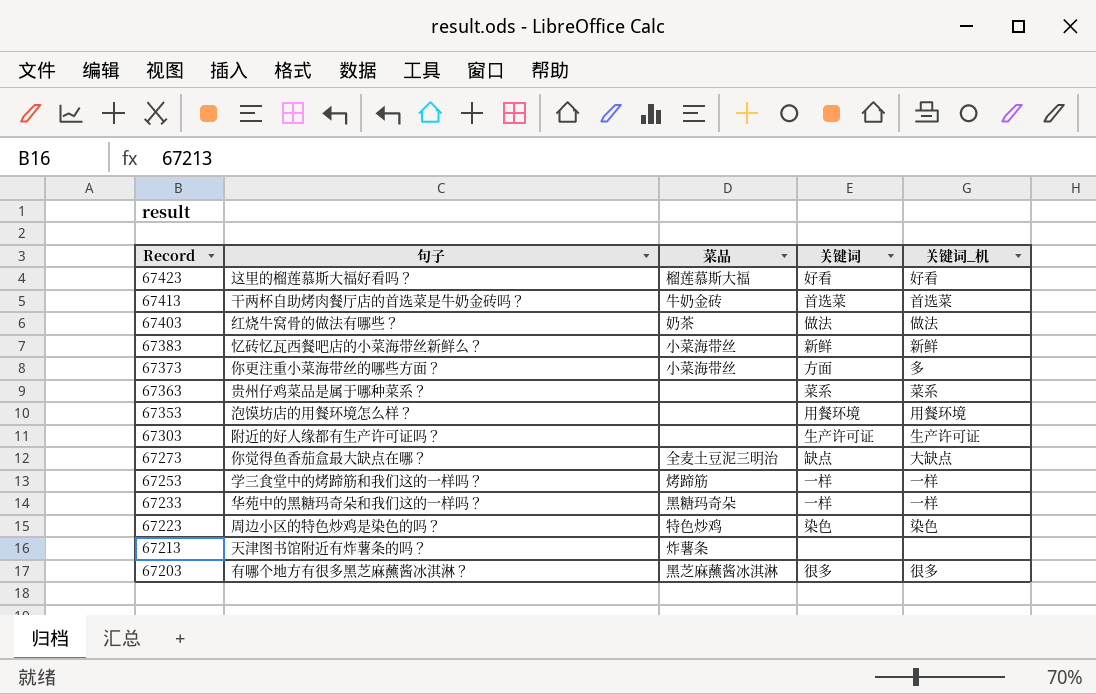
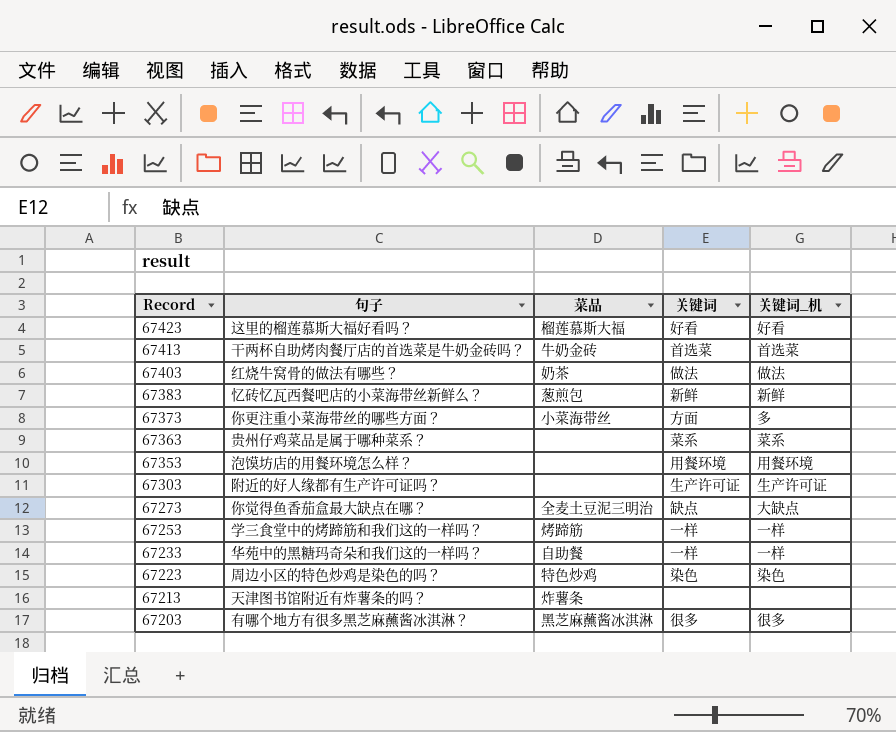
67383 | 菜品: 小菜海带丝 -> 葱煎包
67233 | 菜品: 黑糖玛奇朵 -> 自助餐

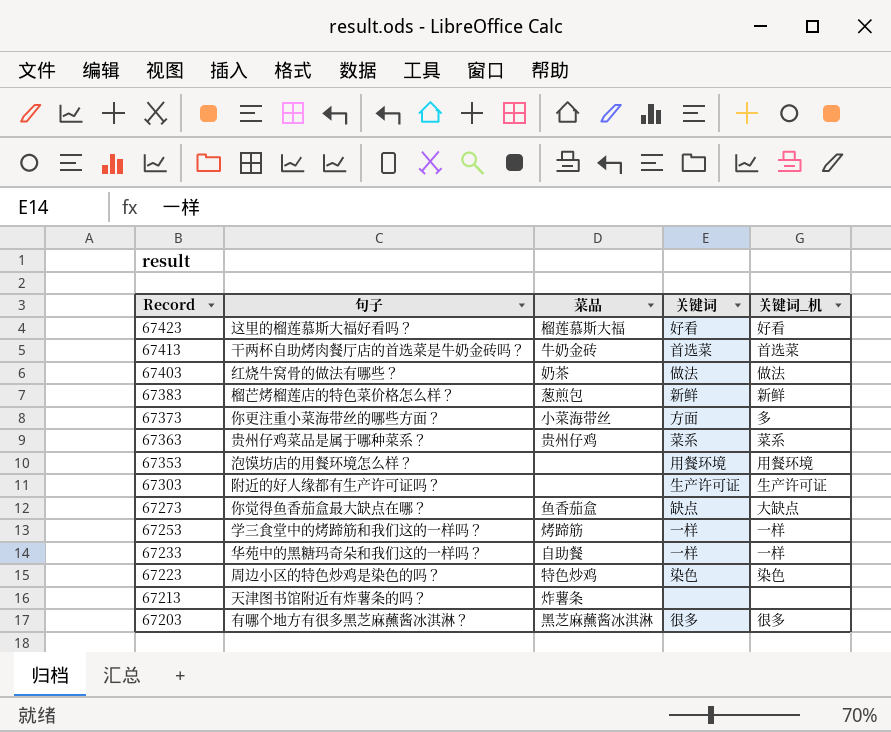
67383 | 句子: 忆砖忆瓦西餐吧店的小菜海带丝新鲜么？ -> 榴芒烤榴莲店的特色菜价格怎么样？
67363 | 菜品: none -> 贵州仔鸡
67273 | 菜品: 全麦土豆泥三明治 -> 鱼香茄盒

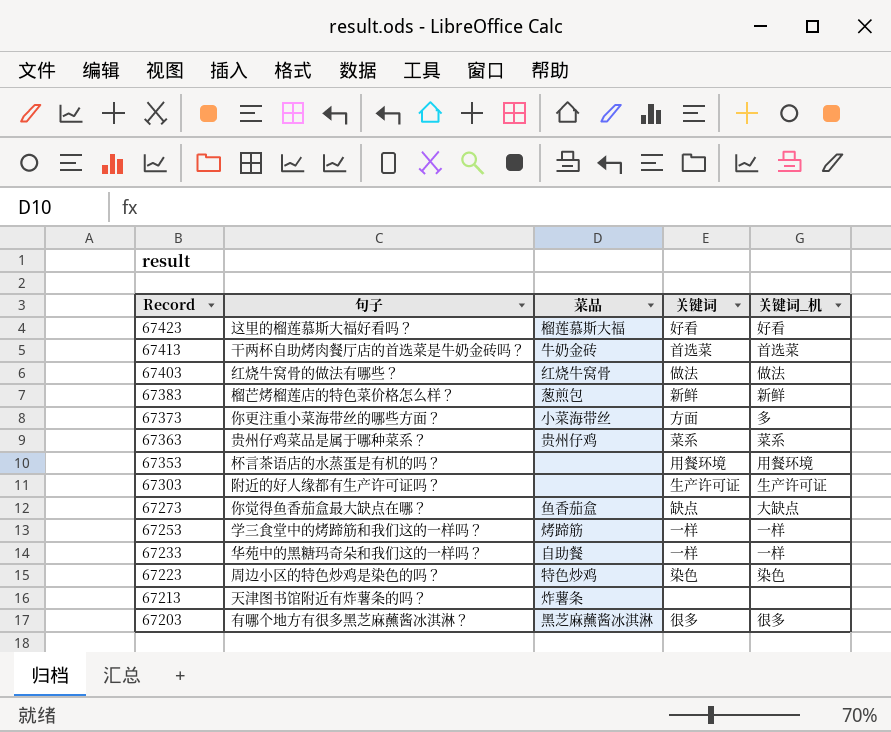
67403 | 菜品: 奶茶 -> 红烧牛窝骨
67353 | 句子: 泡馍坊店的用餐环境怎么样？ -> 杯言茶语店的水蒸蛋是有机的吗？

